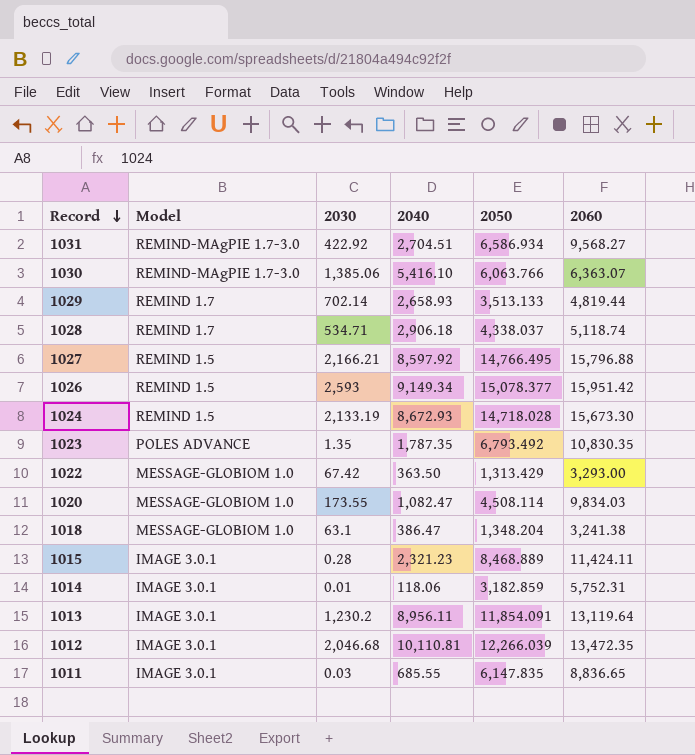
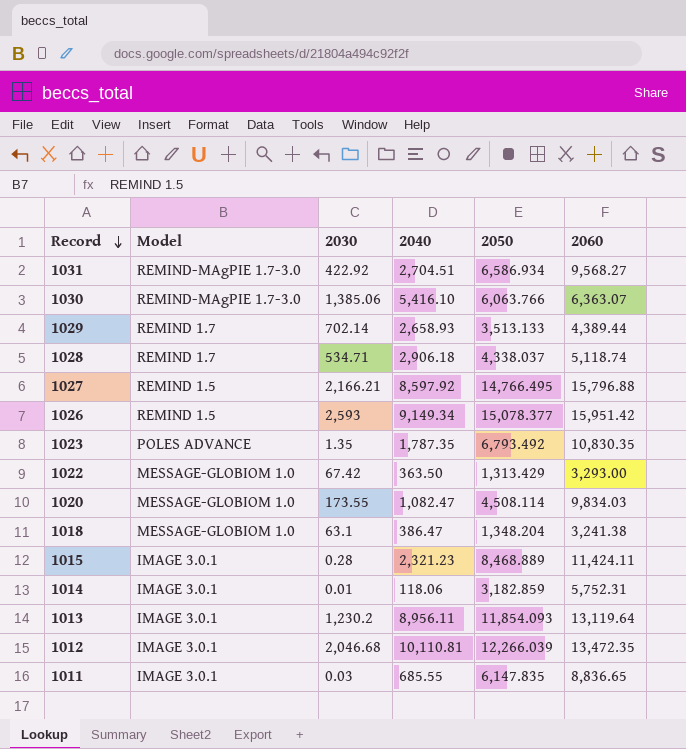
row 1024: REMIND 1.5 | 2,133.19 | 8,672.93 | 14,718.028 | 15,673.30 -> none
1029 | 2060: 4,819.44 -> 4,389.44
1013 | 2050: 11,854.091 -> 11,854.093

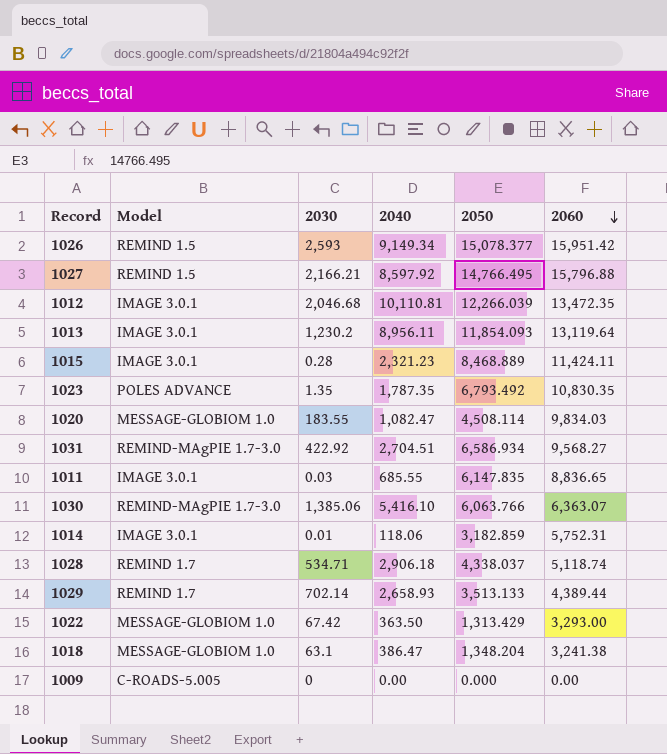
row order: Record descending -> 2060 descending
1020 | 2030: 173.55 -> 183.55
row 1009: none -> C-ROADS-5.005 | 0 | 0.00 | 0.000 | 0.00

